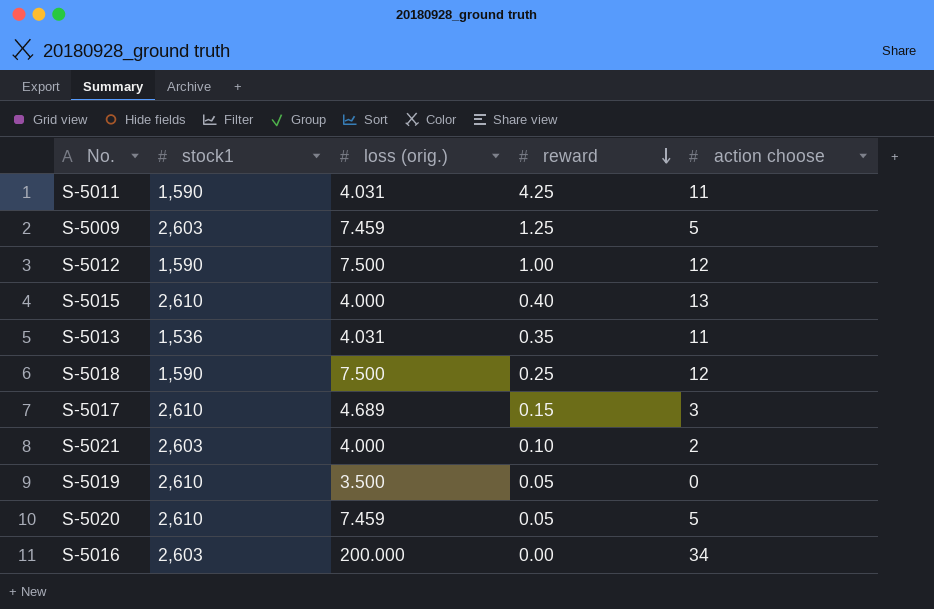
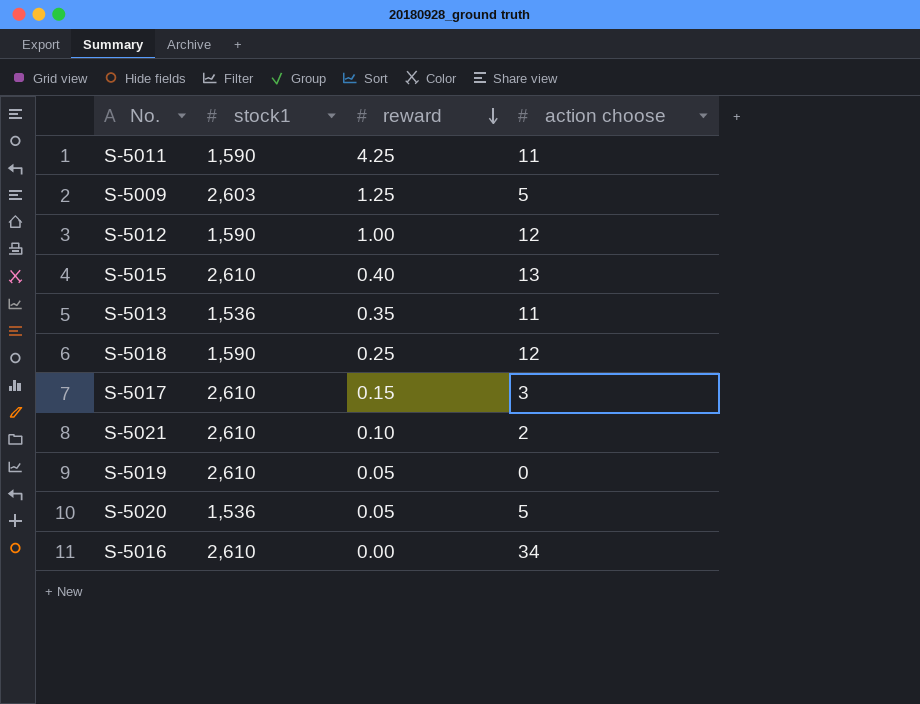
column loss (orig.) | position: 3 -> none
S-5021 | stock1: 2,603 -> 2,610
S-5020 | stock1: 2,610 -> 1,536
S-5016 | stock1: 2,603 -> 2,610

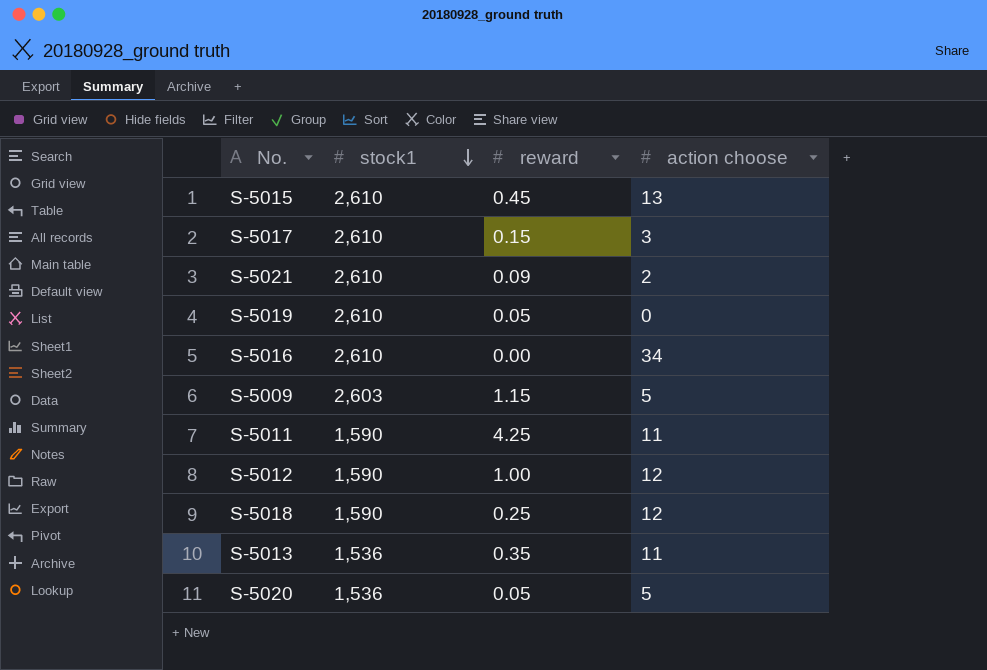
row order: reward descending -> stock1 descending
S-5015 | reward: 0.40 -> 0.45
S-5021 | reward: 0.10 -> 0.09
S-5009 | reward: 1.25 -> 1.15

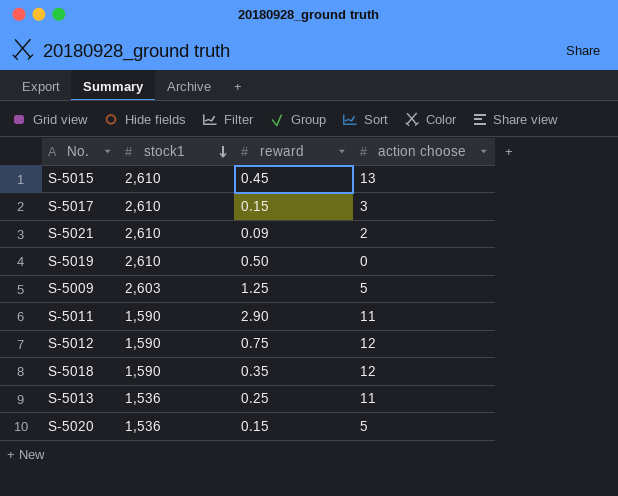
row S-5016: 2,610 | 0.00 | 34 -> none
S-5019 | reward: 0.05 -> 0.50
S-5009 | reward: 1.15 -> 1.25
S-5011 | reward: 4.25 -> 2.90
S-5012 | reward: 1.00 -> 0.75
S-5018 | reward: 0.25 -> 0.35
S-5013 | reward: 0.35 -> 0.25
S-5020 | reward: 0.05 -> 0.15

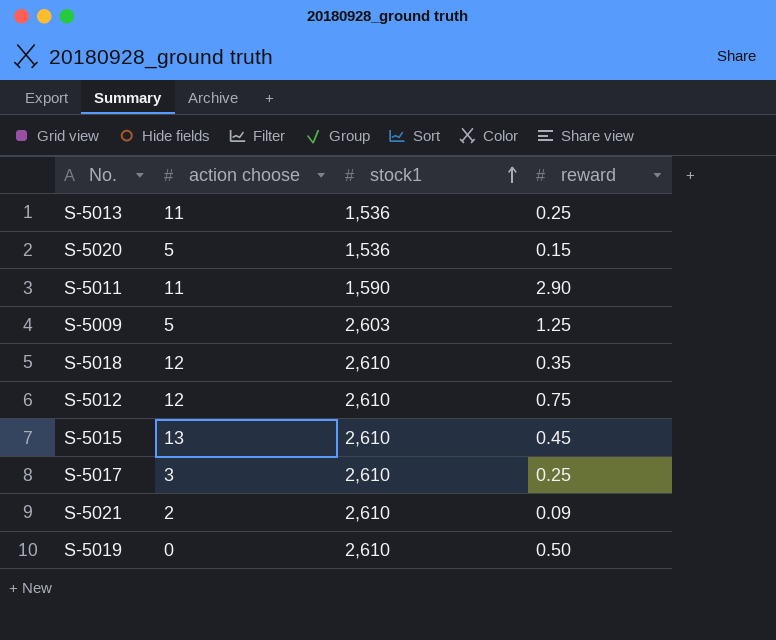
row order: stock1 descending -> stock1 ascending
column action choose | position: 4 -> 2
S-5018 | stock1: 1,590 -> 2,610
S-5012 | stock1: 1,590 -> 2,610
S-5017 | reward: 0.15 -> 0.25

